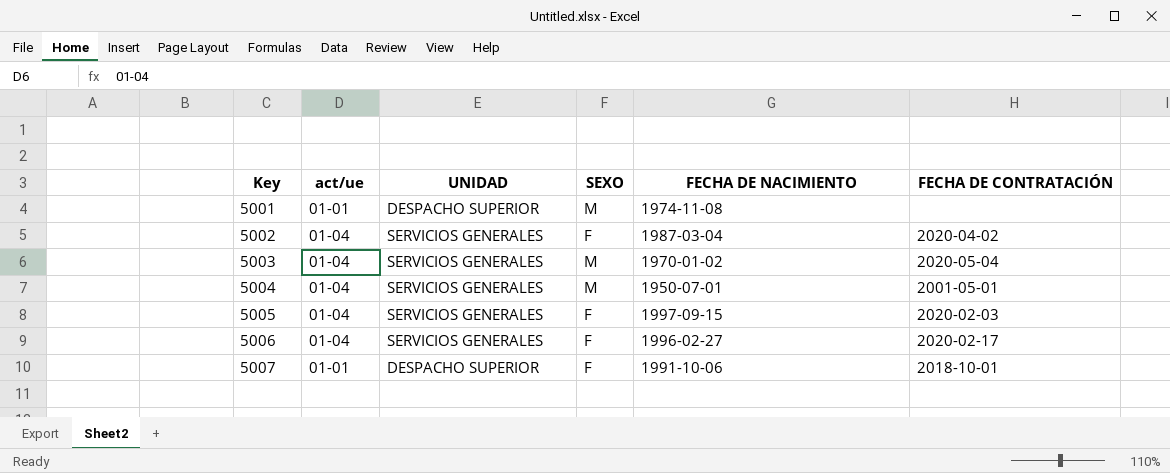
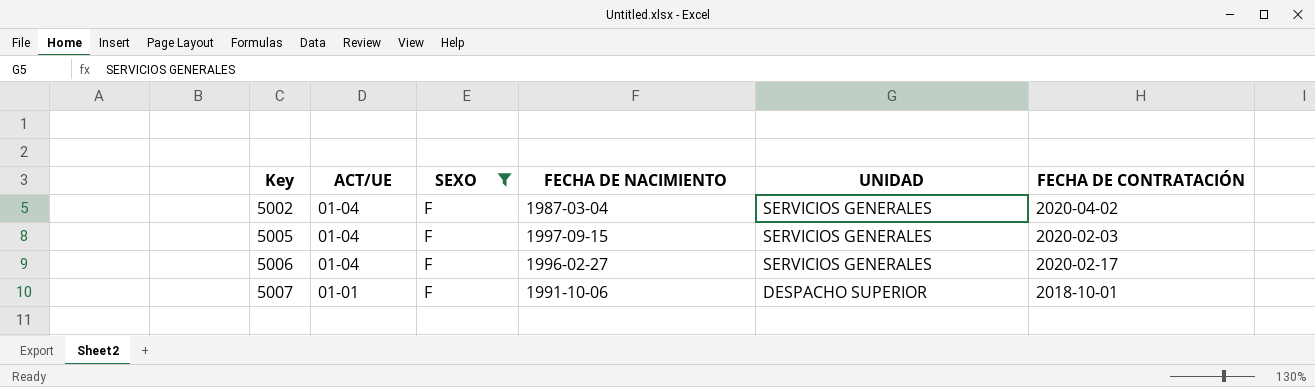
filter: none -> SEXO = F
column name: act/ue -> ACT/UE
column UNIDAD | position: 3 -> 5

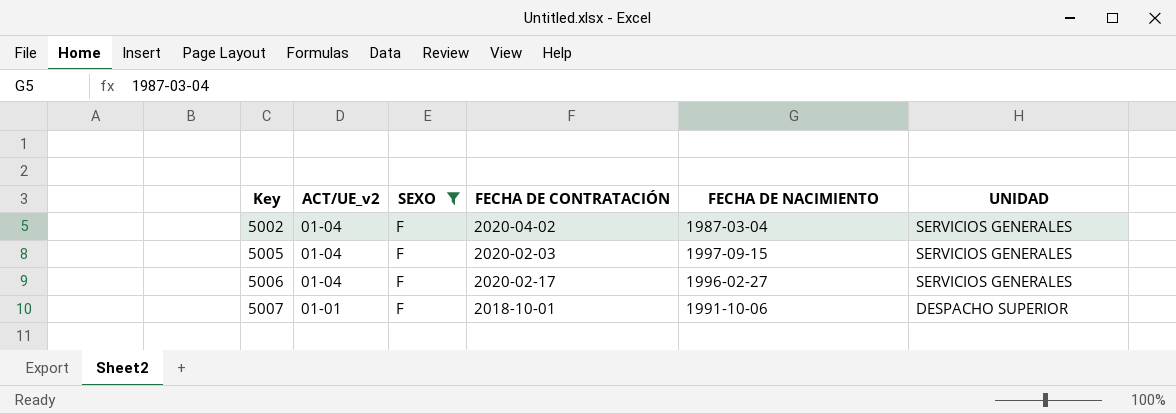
column name: ACT/UE -> ACT/UE_v2
column FECHA DE CONTRATACIÓN | position: 6 -> 4

